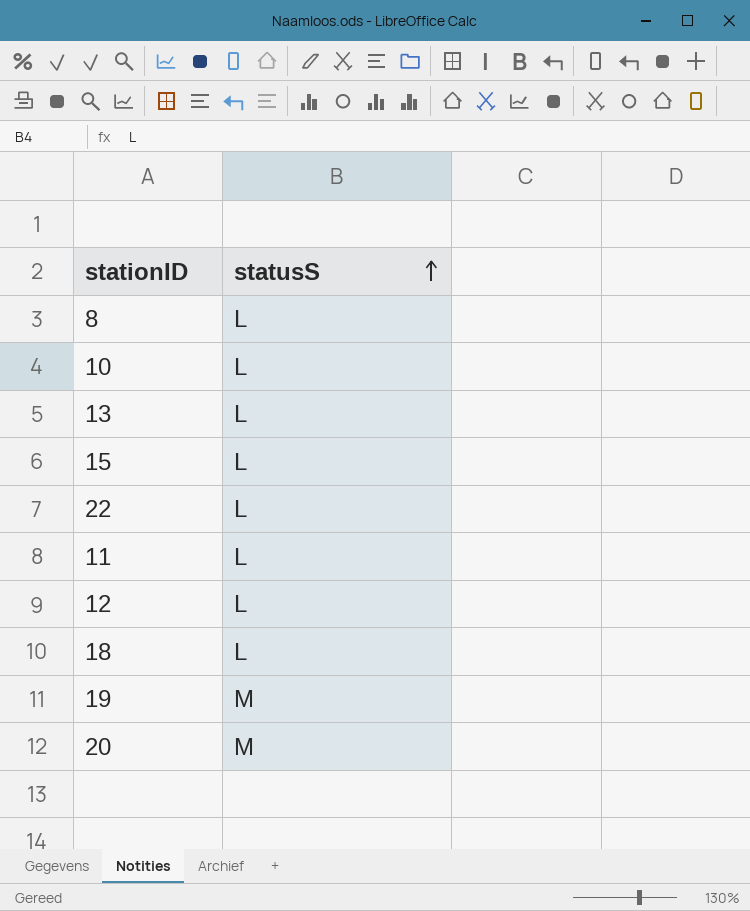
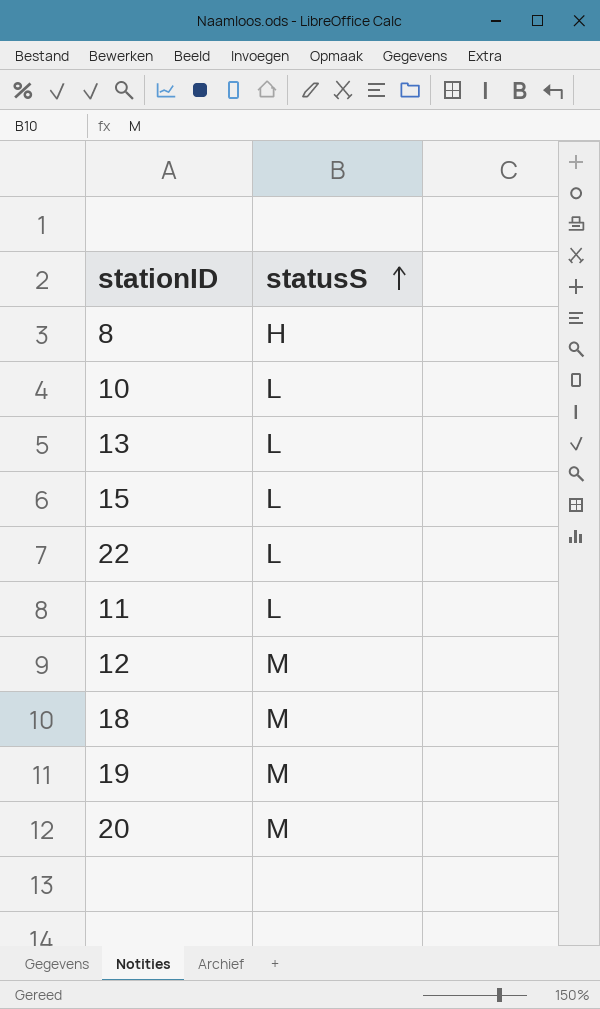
8 | statusS: L -> H
12 | statusS: L -> M
18 | statusS: L -> M

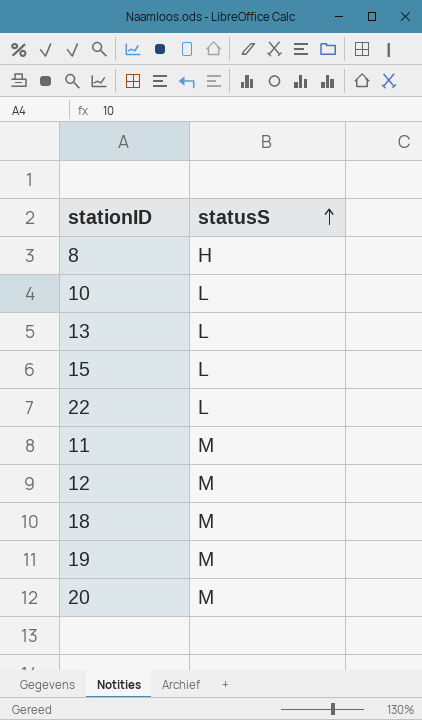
11 | statusS: L -> M

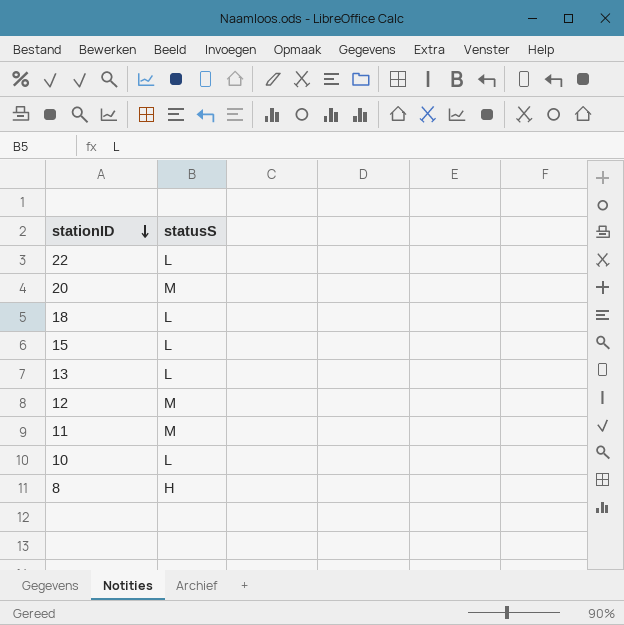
row order: statusS ascending -> stationID descending
row 19: M -> none
18 | statusS: M -> L

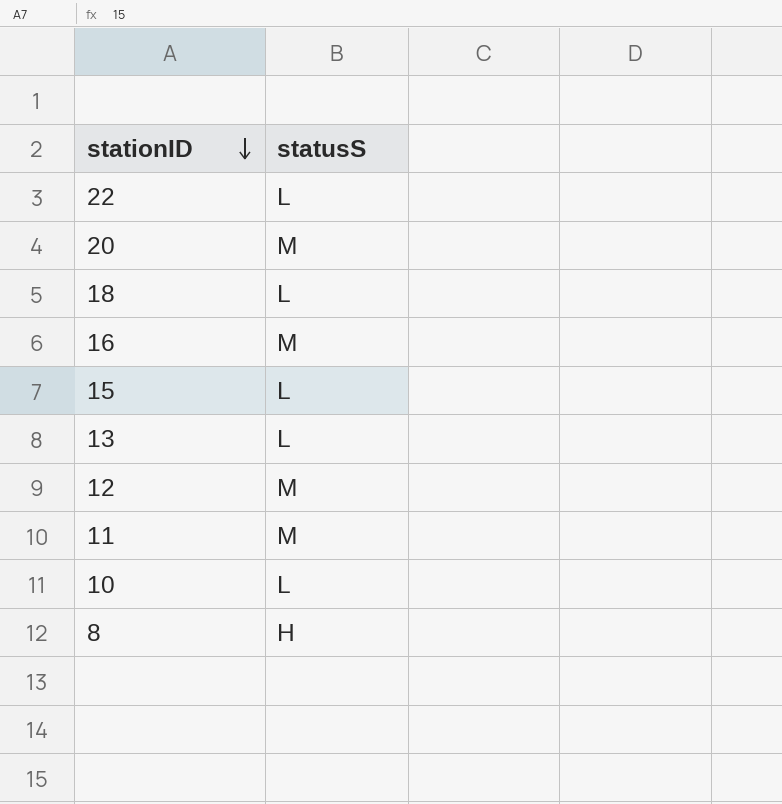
row 16: none -> M

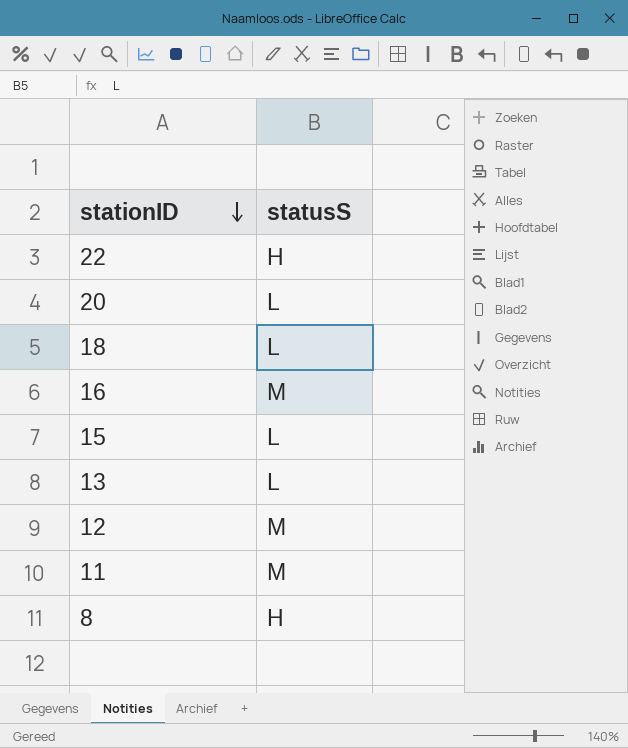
row 10: L -> none
22 | statusS: L -> H
20 | statusS: M -> L

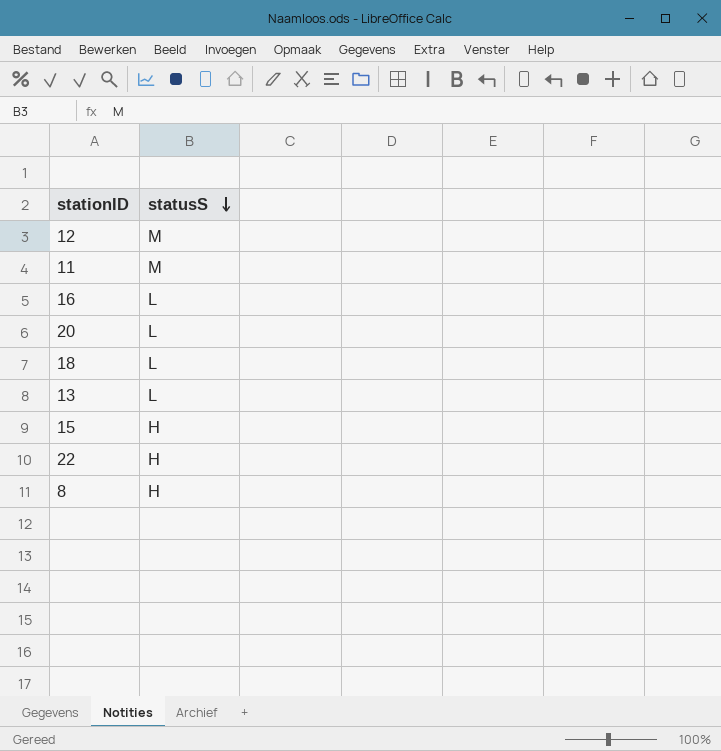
row order: stationID descending -> statusS descending
16 | statusS: M -> L
15 | statusS: L -> H

